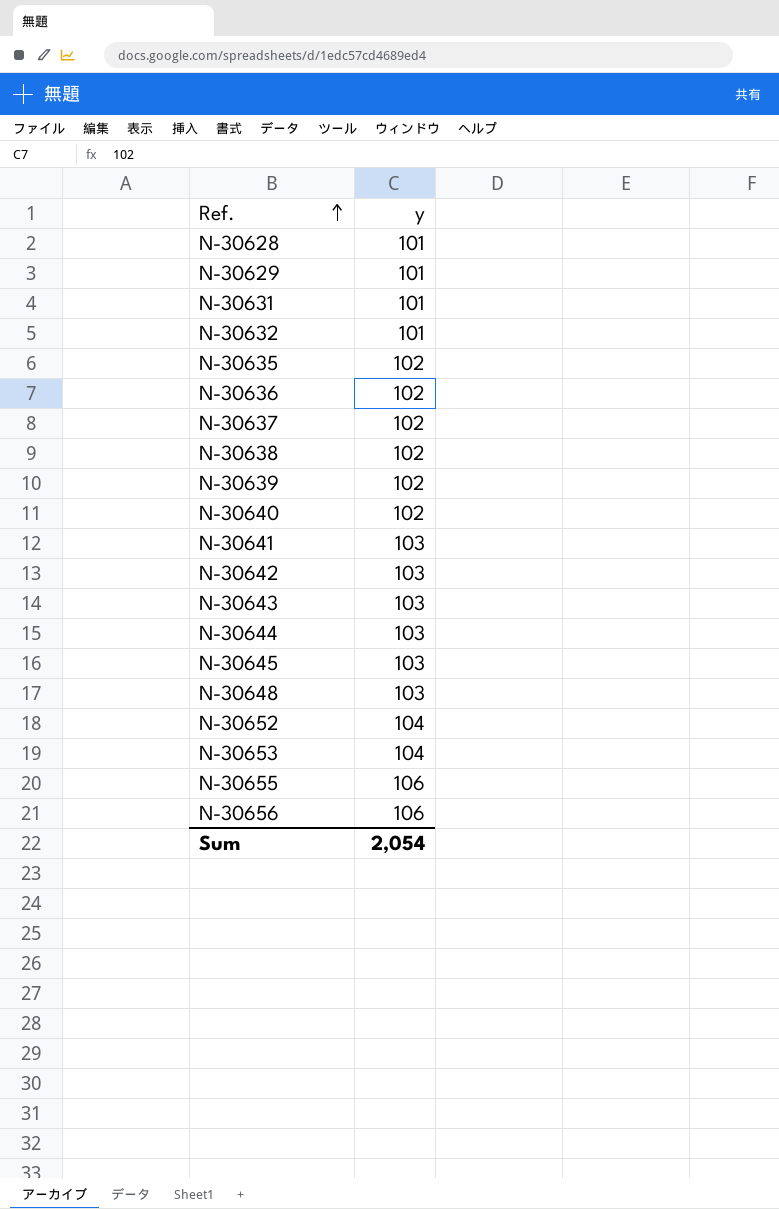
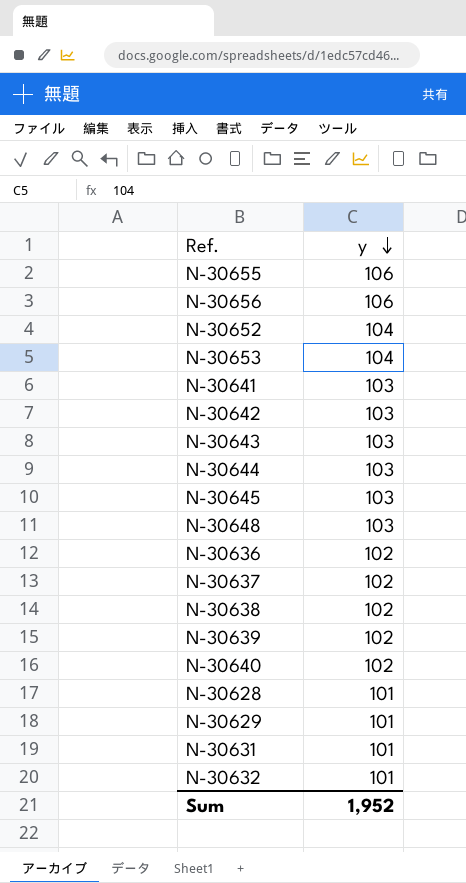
row order: Ref. ascending -> y descending
row N-30635: 102 -> none
Sum | y: 2,054 -> 1,952

